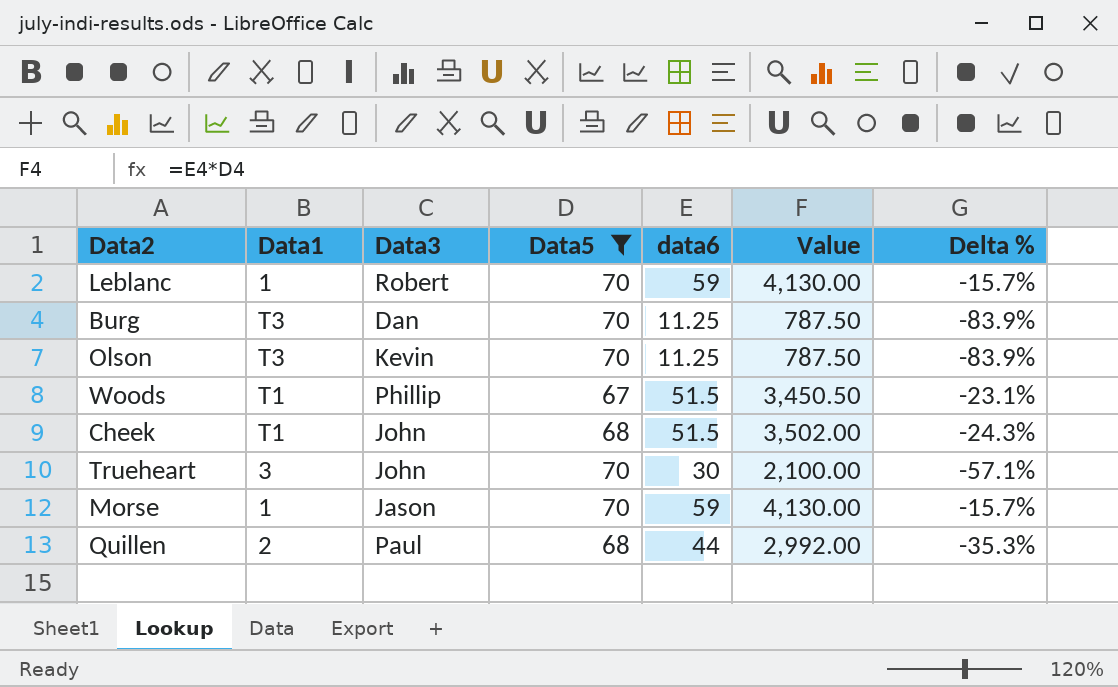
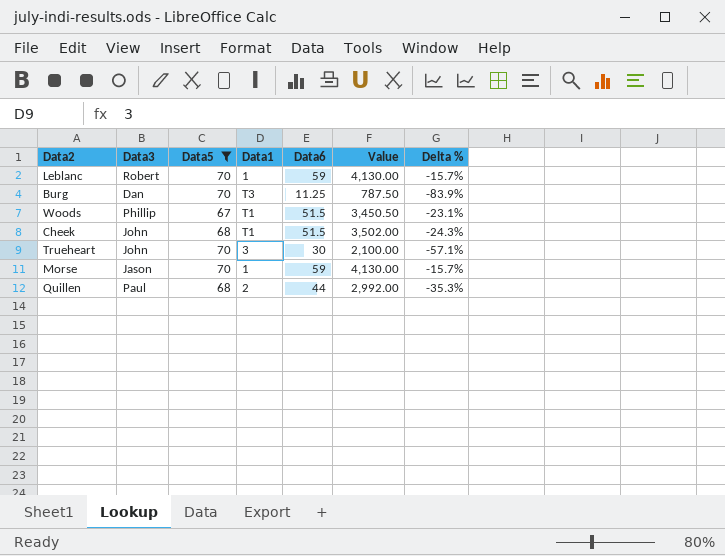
column Data1 | position: 2 -> 4
column name: data6 -> Data6
row Olson: T3 | Kevin | 70 | 11.25 | 787.50 | -83.9% -> none

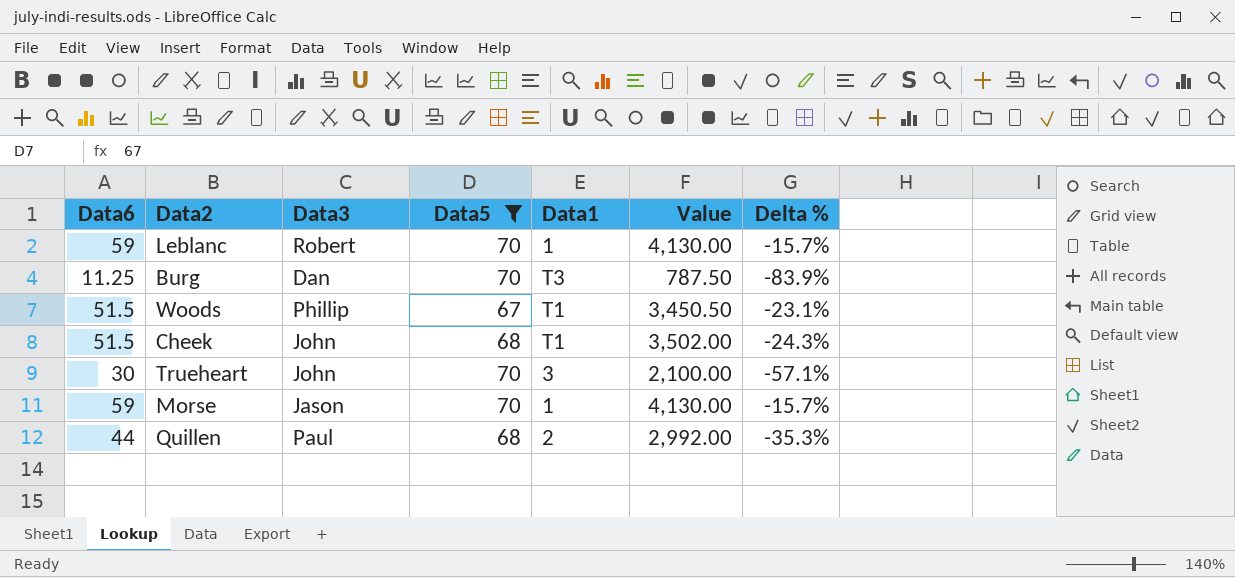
column Data6 | position: 5 -> 1

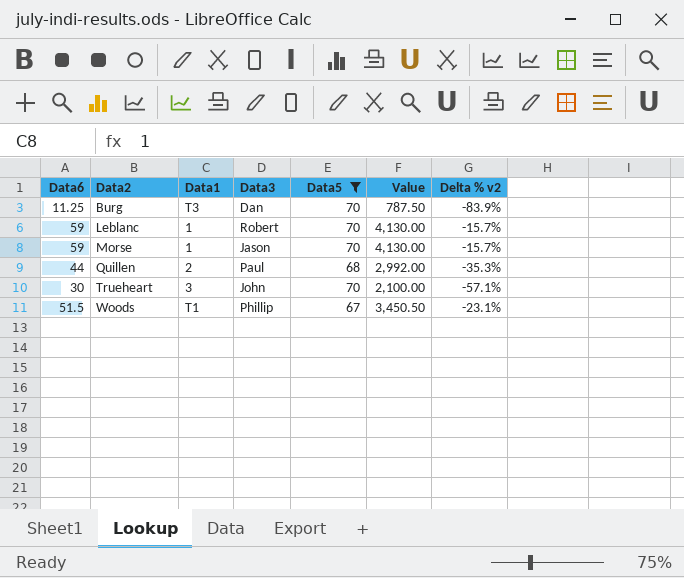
row order: none -> Data2 ascending
column Data1 | position: 5 -> 3
column name: Delta % -> Delta % v2
row Cheek: 51.5 | John | 68 | T1 | 3,502.00 | -24.3% -> none

